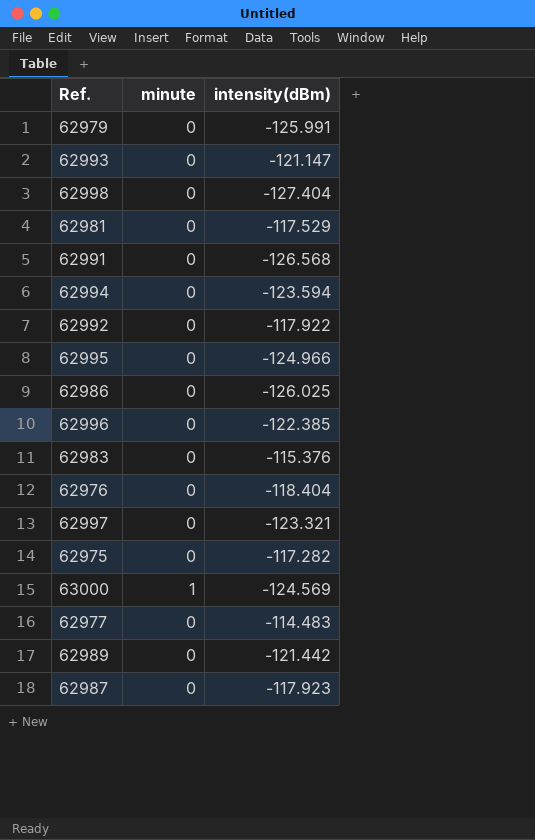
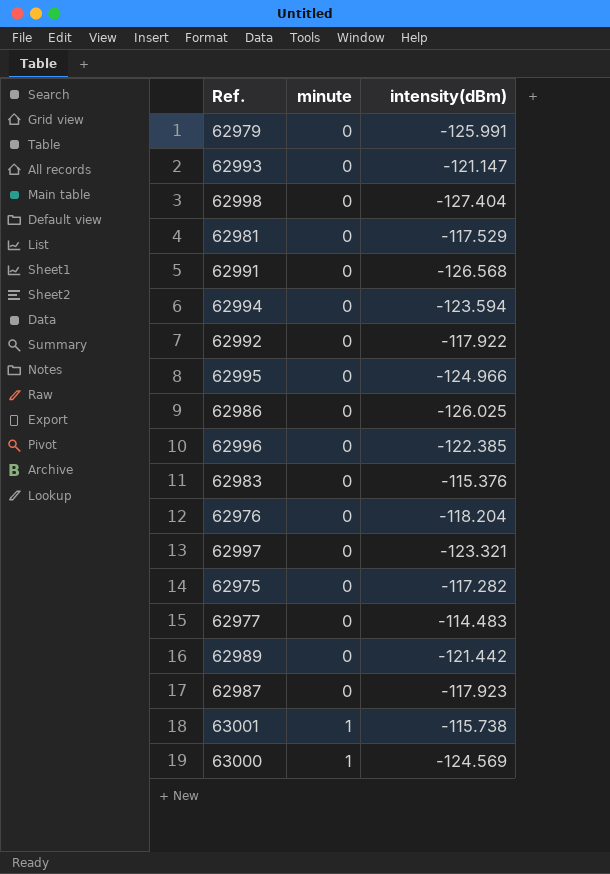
row order: none -> minute ascending
62976 | intensity(dBm): -118.404 -> -118.204
row 63001: none -> 1 | -115.738

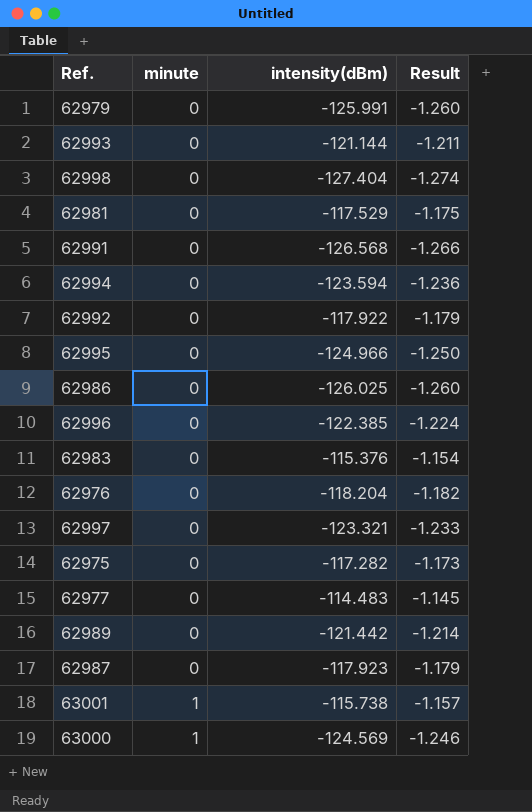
column Result | formula: none -> [intensity(dBm)] * 0.01
62993 | intensity(dBm): -121.147 -> -121.144

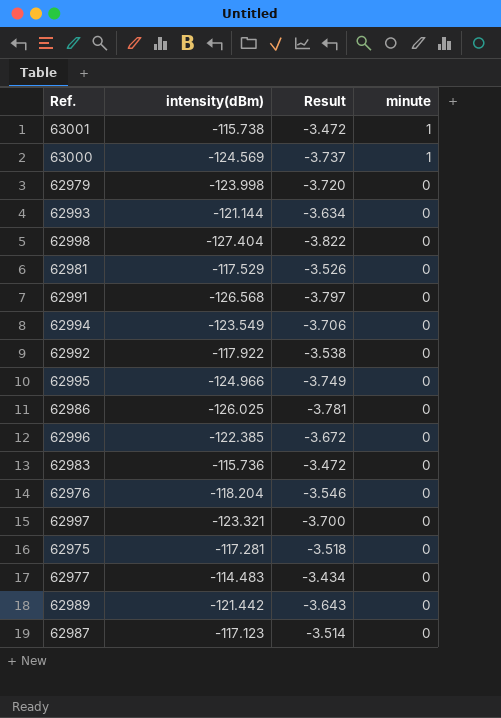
row order: minute ascending -> minute descending
column Result | formula: [intensity(dBm)] * 0.01 -> [intensity(dBm)] * 0.03
column minute | position: 2 -> 4
62979 | intensity(dBm): -125.991 -> -123.998
62994 | intensity(dBm): -123.594 -> -123.549
62983 | intensity(dBm): -115.376 -> -115.736
62975 | intensity(dBm): -117.282 -> -117.281
62987 | intensity(dBm): -117.923 -> -117.123

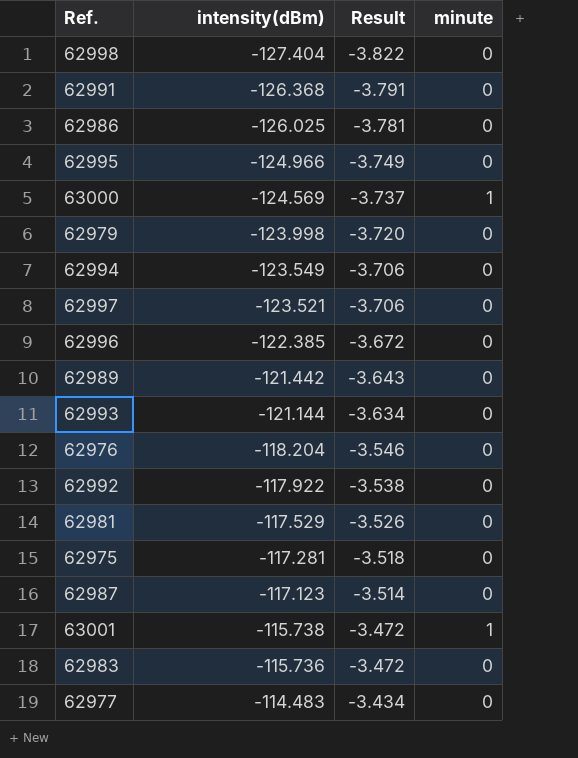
row order: minute descending -> intensity(dBm) ascending
62991 | intensity(dBm): -126.568 -> -126.368
62991 | Result: -3.797 -> -3.791
62997 | intensity(dBm): -123.321 -> -123.521
62997 | Result: -3.700 -> -3.706

